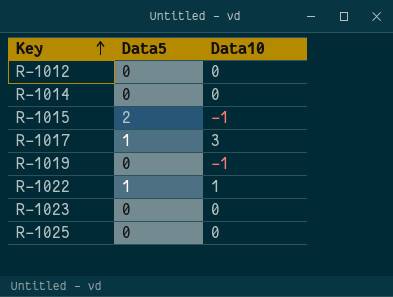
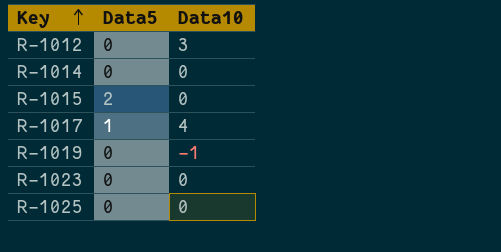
row R-1022: 1 | 1 -> none
R-1012 | Data10: 0 -> 3
R-1015 | Data10: -1 -> 0
R-1017 | Data10: 3 -> 4

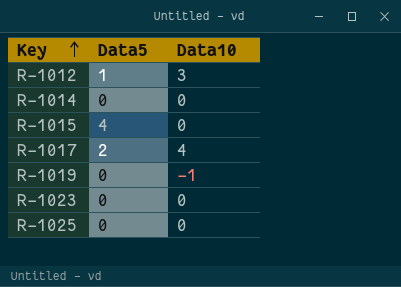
R-1012 | Data5: 0 -> 1
R-1015 | Data5: 2 -> 4
R-1017 | Data5: 1 -> 2

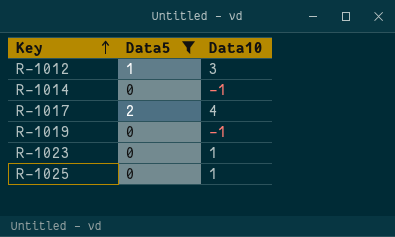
filter: none -> Data5 != 4
R-1014 | Data10: 0 -> -1
R-1023 | Data10: 0 -> 1
R-1025 | Data10: 0 -> 1

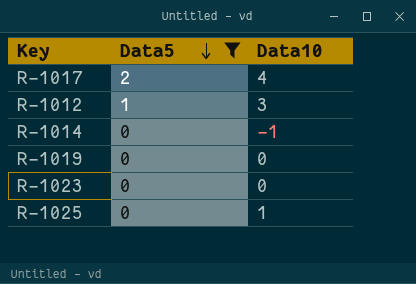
row order: Key ascending -> Data5 descending
R-1019 | Data10: -1 -> 0
R-1023 | Data10: 1 -> 0

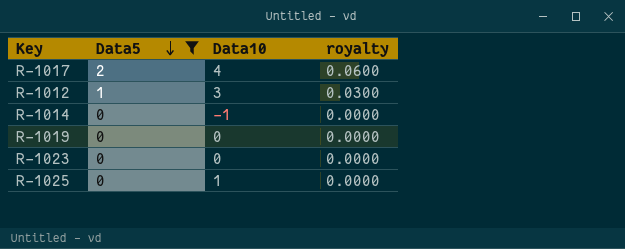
column royalty | formula: none -> [Data5] * 0.03

